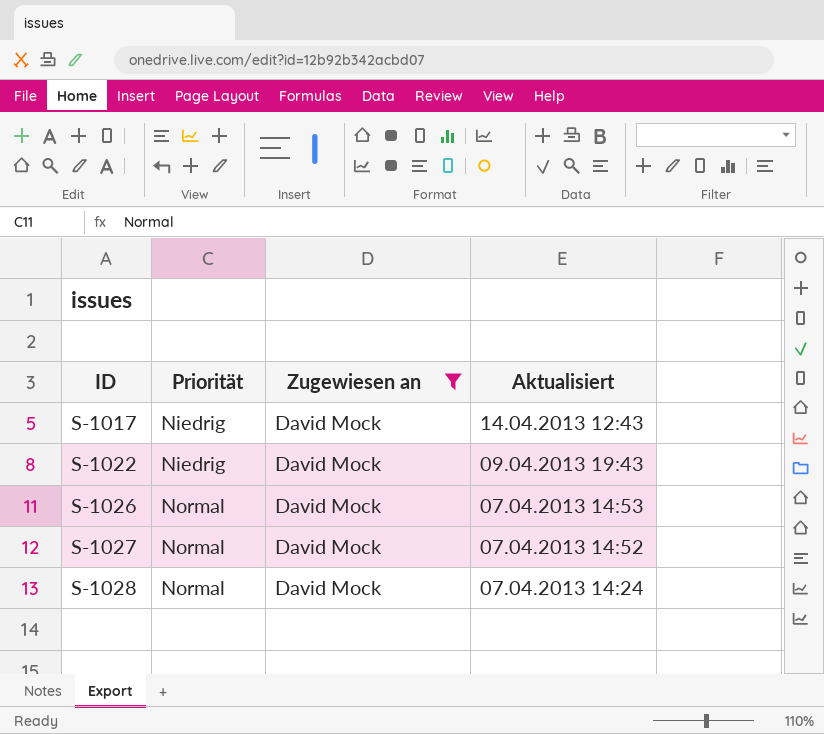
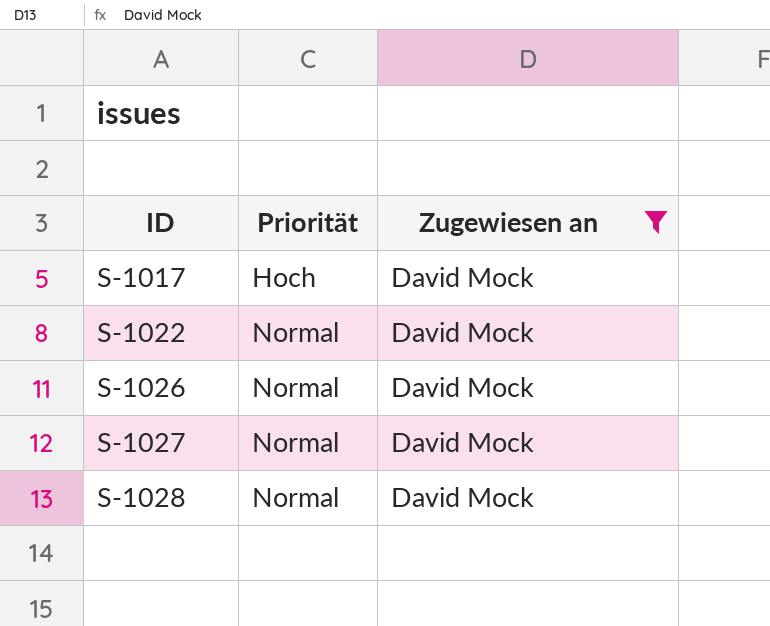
column Aktualisiert | position: 4 -> none
S-1017 | Priorität: Niedrig -> Hoch
S-1022 | Priorität: Niedrig -> Normal

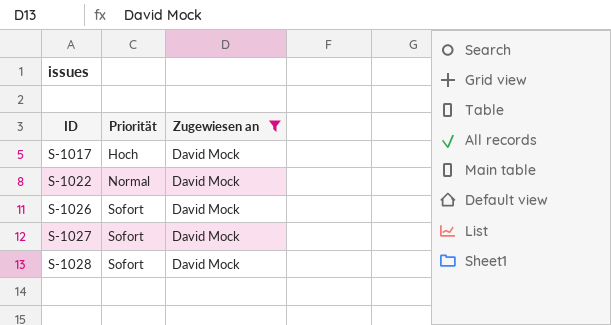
S-1026 | Priorität: Normal -> Sofort
S-1027 | Priorität: Normal -> Sofort
S-1028 | Priorität: Normal -> Sofort

